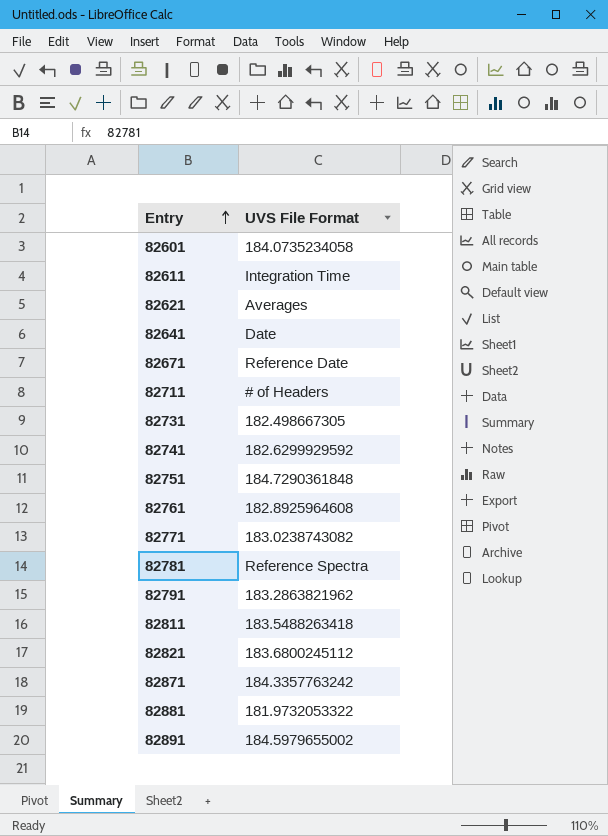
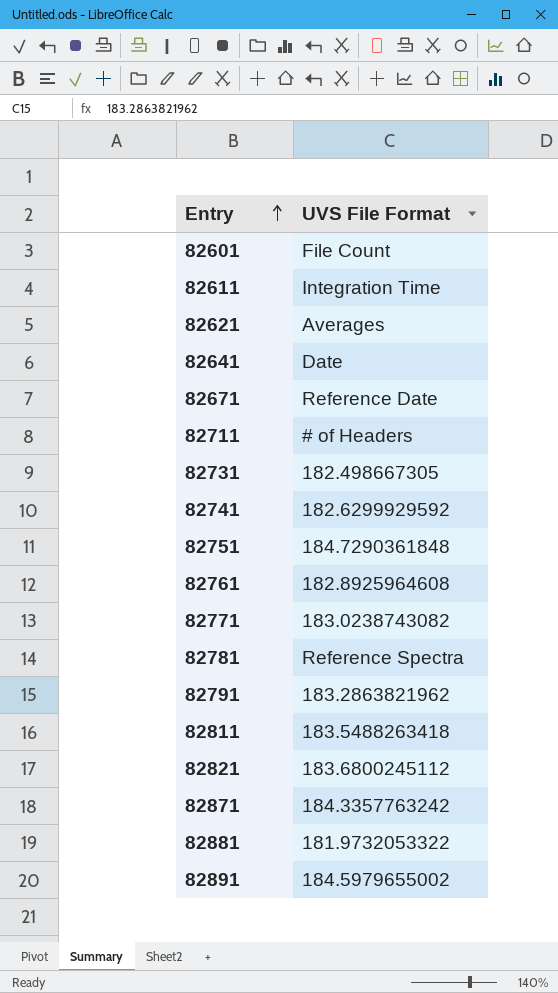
82601 | UVS File Format: 184.0735234058 -> File Count

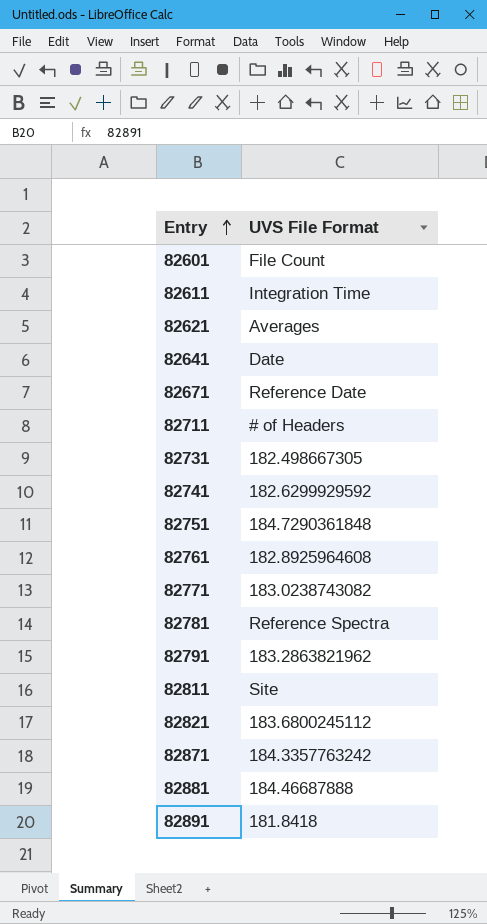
82811 | UVS File Format: 183.5488263418 -> Site
82881 | UVS File Format: 181.9732053322 -> 184.46687888
82891 | UVS File Format: 184.5979655002 -> 181.8418

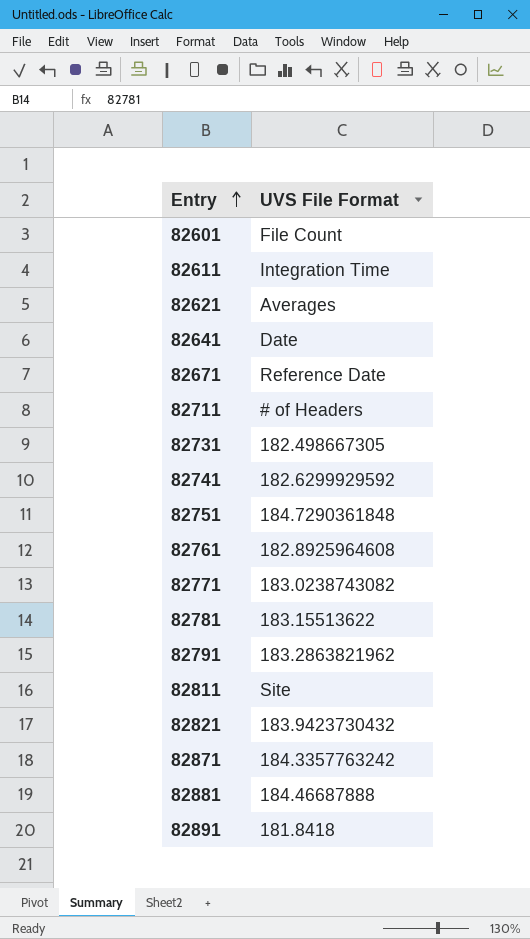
82781 | UVS File Format: Reference Spectra -> 183.15513622
82821 | UVS File Format: 183.6800245112 -> 183.9423730432

